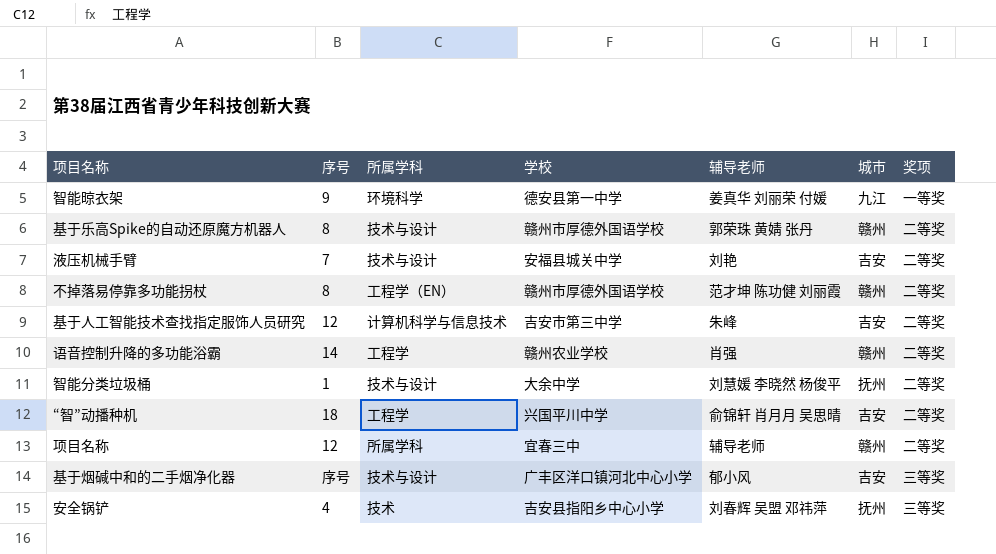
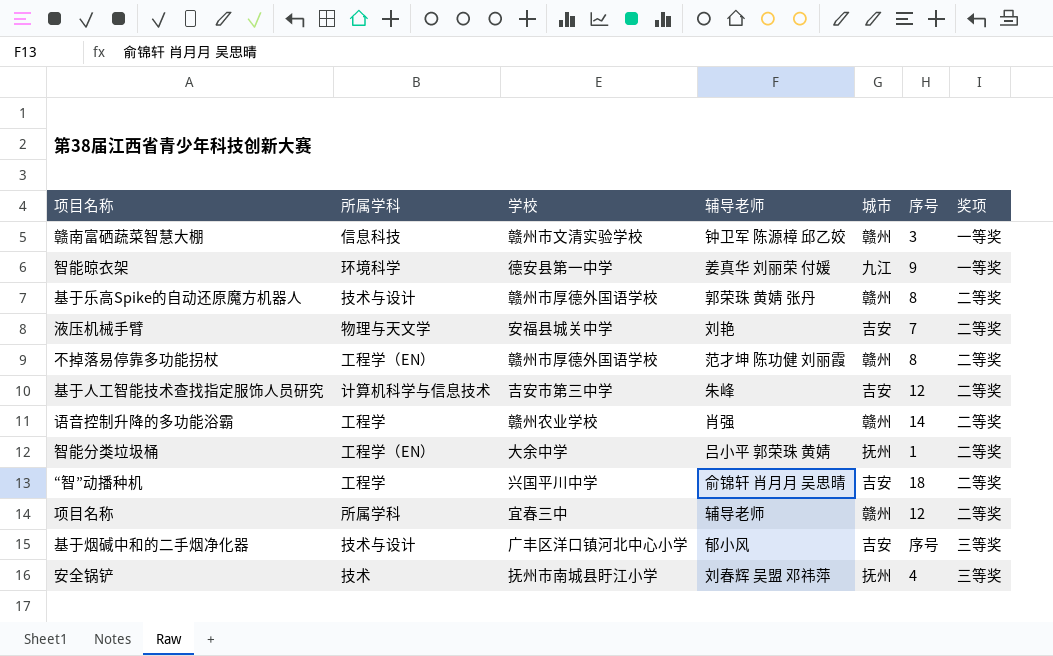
column 序号 | position: 2 -> 6
row 赣南富硒蔬菜智慧大棚: none -> 信息科技 | 赣州市文清实验学校 | 钟卫军 陈源樟 邱乙姣 | 赣州 | 3 | 一等奖
液压机械手臂 | 所属学科: 技术与设计 -> 物理与天文学
智能分类垃圾桶 | 所属学科: 技术与设计 -> 工程学（EN）
智能分类垃圾桶 | 辅导老师: 刘慧媛 李晓然 杨俊平 -> 吕小平 郭荣珠 黄婧
安全锅铲 | 学校: 吉安县指阳乡中心小学 -> 抚州市南城县盱江小学

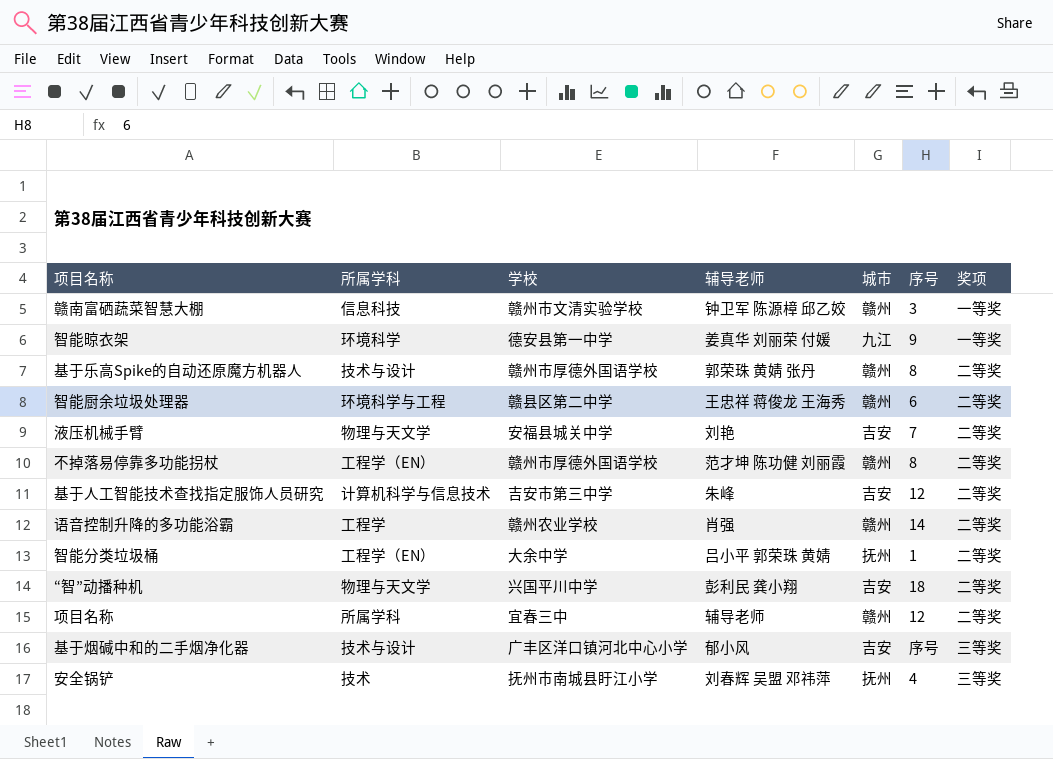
row 智能厨余垃圾处理器: none -> 环境科学与工程 | 赣县区第二中学 | 王忠祥 蒋俊龙 王海秀 | 赣州 | 6 | 二等奖
“智”动播种机 | 所属学科: 工程学 -> 物理与天文学
“智”动播种机 | 辅导老师: 俞锦轩 肖月月 吴思晴 -> 彭利民 龚小翔

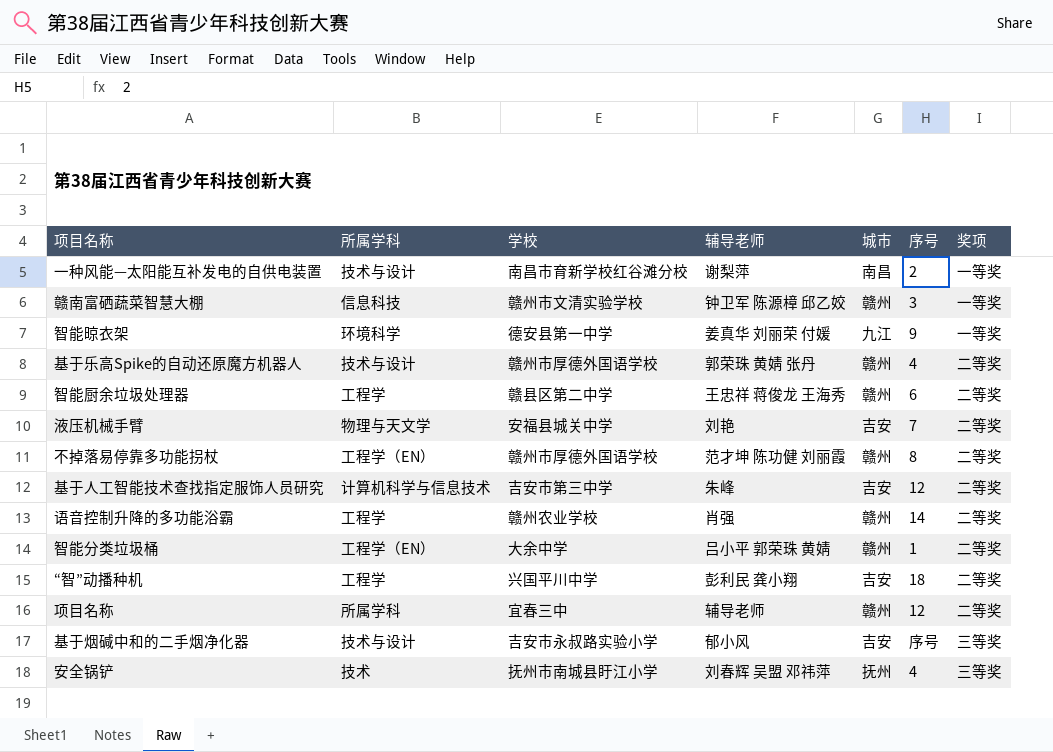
row 一种风能—太阳能互补发电的自供电装置: none -> 技术与设计 | 南昌市育新学校红谷滩分校 | 谢梨萍 | 南昌 | 2 | 一等奖
基于乐高Spike的自动还原魔方机器人 | 序号: 8 -> 4
智能厨余垃圾处理器 | 所属学科: 环境科学与工程 -> 工程学
智能分类垃圾桶 | 城市: 抚州 -> 赣州
“智”动播种机 | 所属学科: 物理与天文学 -> 工程学
基于烟碱中和的二手烟净化器 | 学校: 广丰区洋口镇河北中心小学 -> 吉安市永叔路实验小学

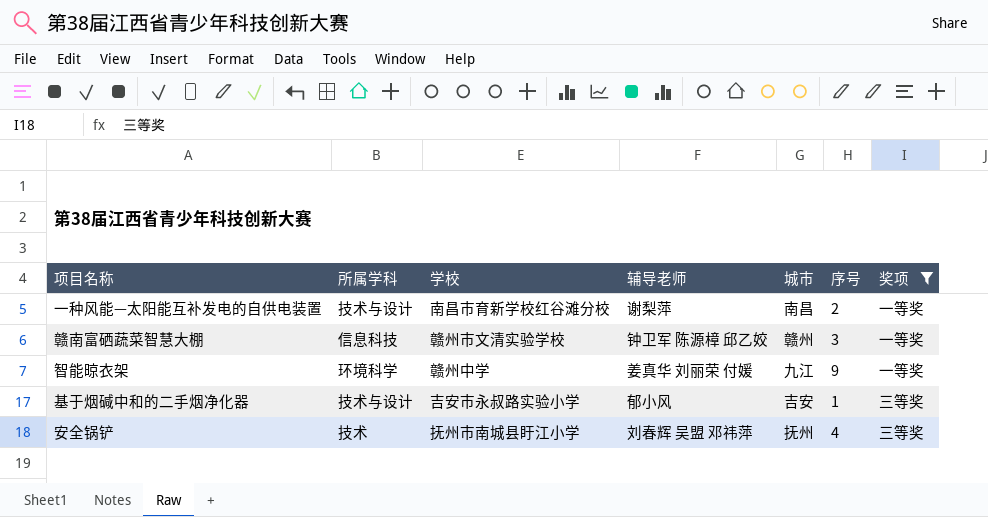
filter: none -> 奖项 != 二等奖
智能晾衣架 | 学校: 德安县第一中学 -> 赣州中学
基于烟碱中和的二手烟净化器 | 序号: 序号 -> 1

